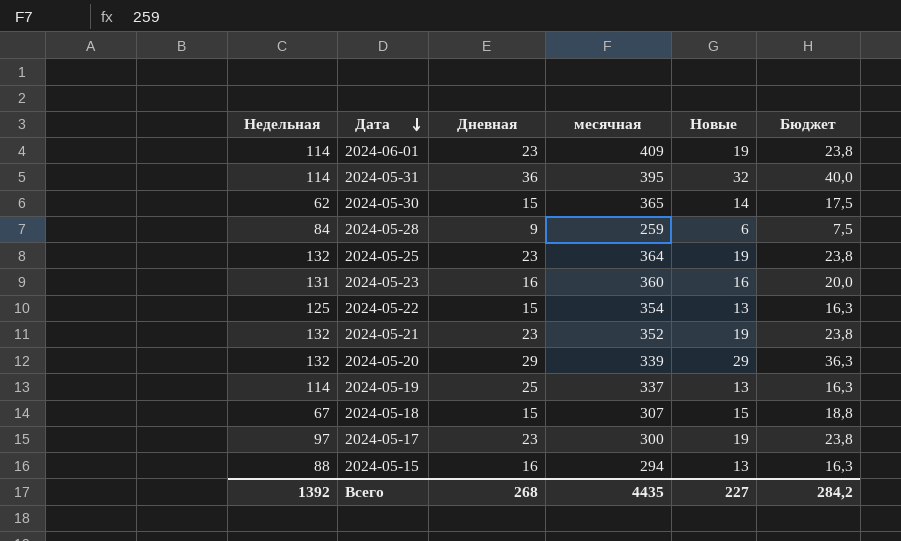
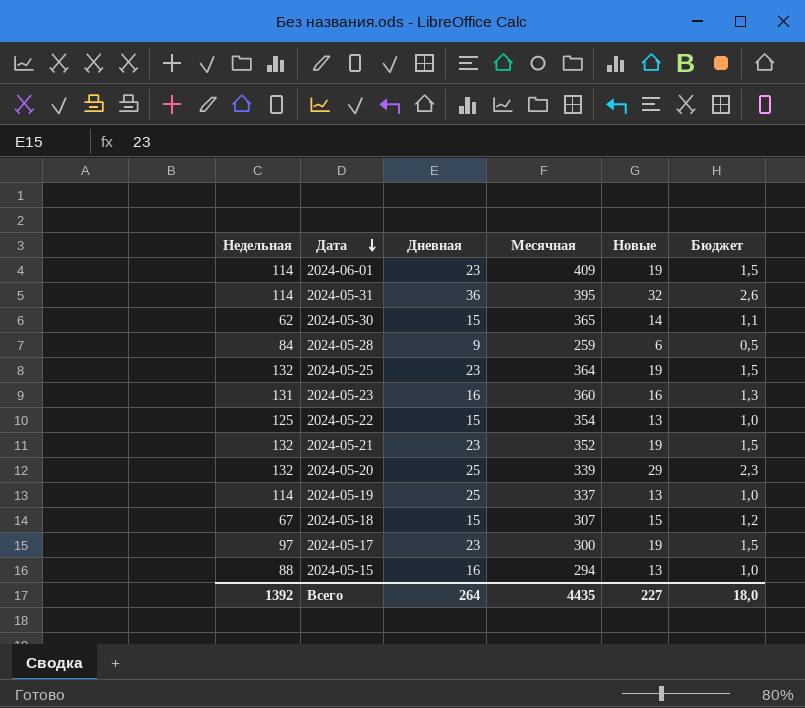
column name: месячная -> Месячная
column Бюджет | formula: [Новые] * 1,25 -> [Новые] * 0,08
2024-05-20 | Дневная: 29 -> 25
Всего | Дневная: 268 -> 264
Всего | Бюджет: 284,2 -> 18,0

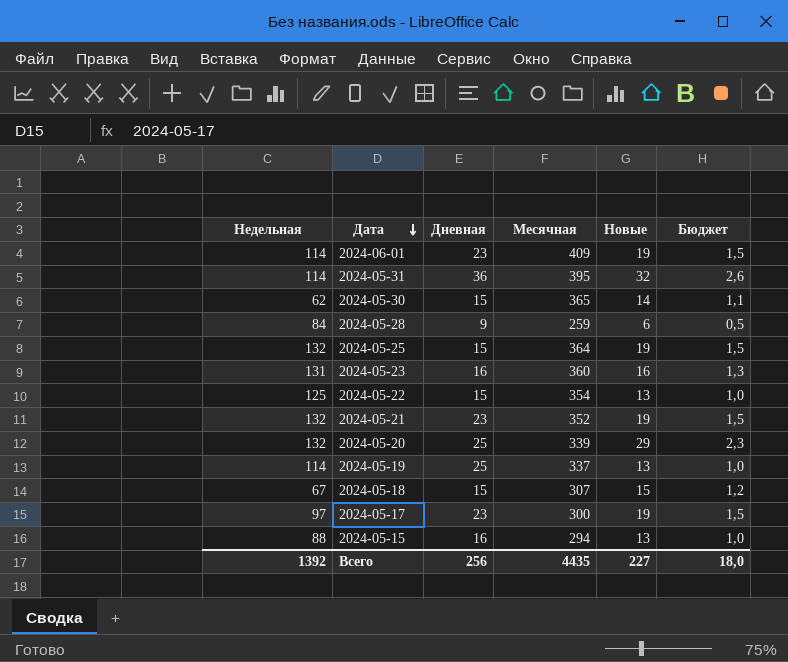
2024-05-25 | Дневная: 23 -> 15
Всего | Дневная: 264 -> 256

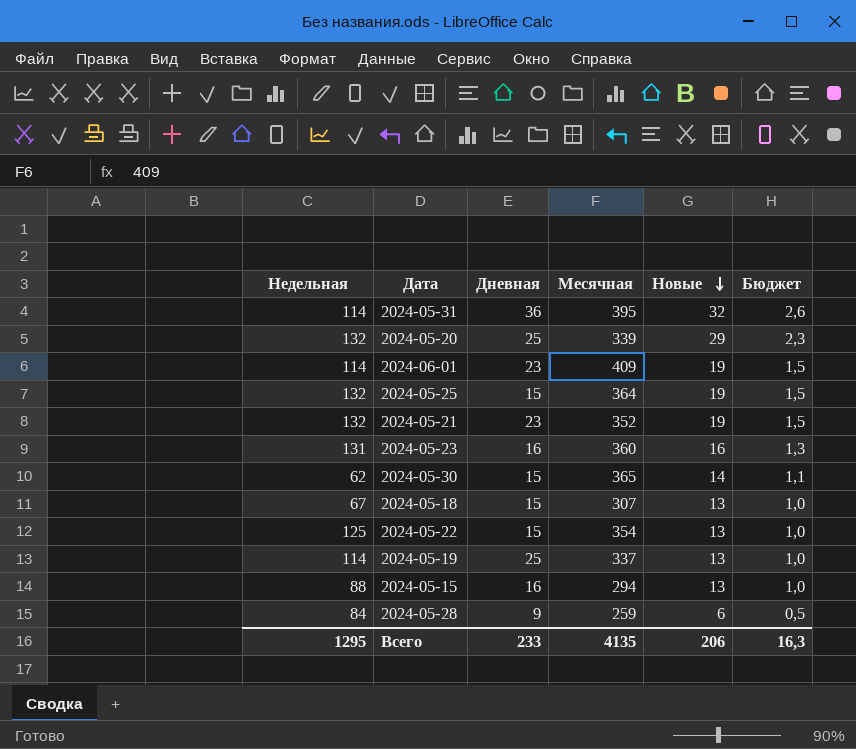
row order: Дата descending -> Новые descending
row 2024-05-17: 97 | 23 | 300 | 19 | 1,5 -> none
2024-05-18 | Новые: 15 -> 13
2024-05-18 | Бюджет: 1,2 -> 1,0
Всего | Недельная: 1392 -> 1295
Всего | Дневная: 256 -> 233
Всего | Месячная: 4435 -> 4135
Всего | Новые: 227 -> 206
Всего | Бюджет: 18,0 -> 16,3

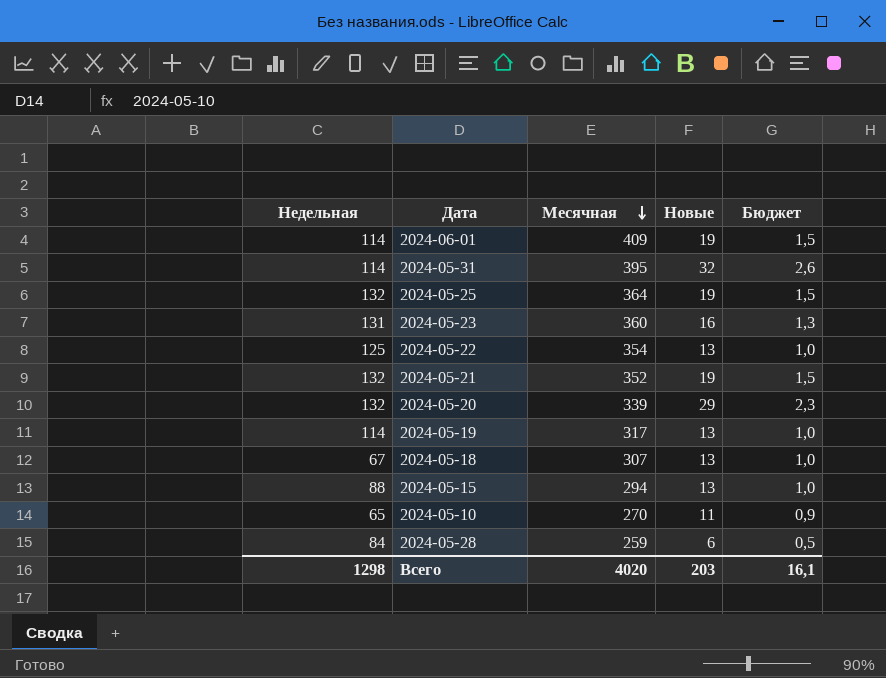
row order: Новые descending -> Месячная descending
column Дневная | position: 3 -> none
row 2024-05-30: 62 | 15 | 365 | 14 | 1,1 -> none
2024-05-19 | Месячная: 337 -> 317
row 2024-05-10: none -> 65 | 270 | 11 | 0,9
Всего | Недельная: 1295 -> 1298
Всего | Месячная: 4135 -> 4020
Всего | Новые: 206 -> 203
Всего | Бюджет: 16,3 -> 16,1

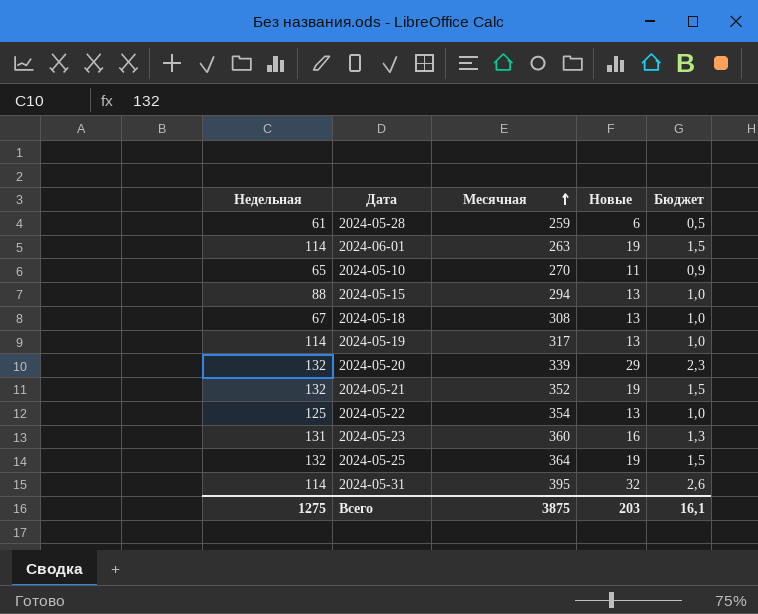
row order: Месячная descending -> Месячная ascending
2024-05-28 | Недельная: 84 -> 61
2024-06-01 | Месячная: 409 -> 263
2024-05-18 | Месячная: 307 -> 308
Всего | Недельная: 1298 -> 1275
Всего | Месячная: 4020 -> 3875

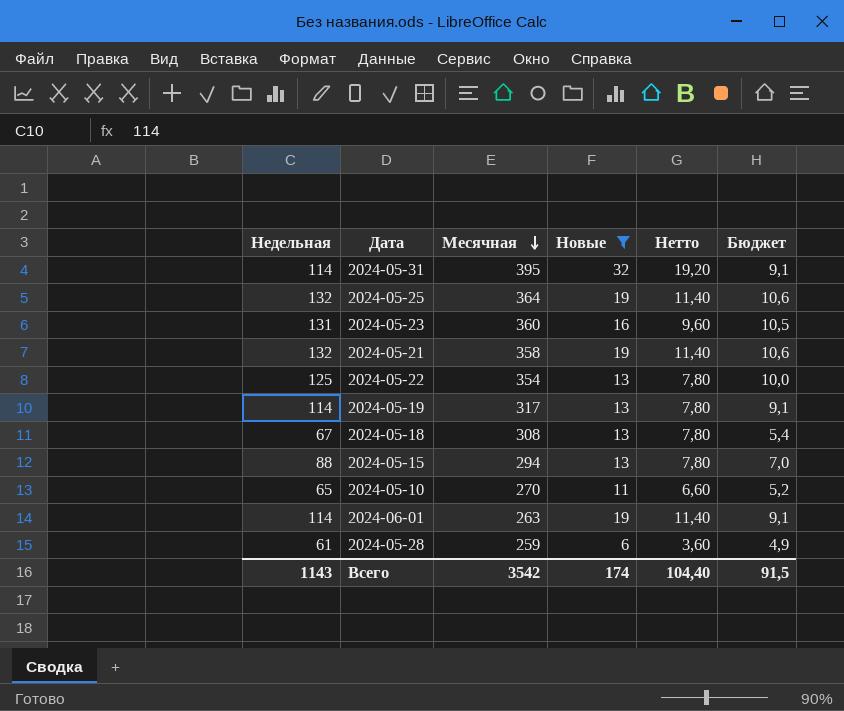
filter: none -> Новые != 29
row order: Месячная ascending -> Месячная descending
column Нетто | formula: none -> [Новые] * 0,6
column Бюджет | formula: [Новые] * 0,08 -> [Недельная] * 0,08
2024-05-21 | Месячная: 352 -> 358
Всего | Недельная: 1275 -> 1143
Всего | Месячная: 3875 -> 3542
Всего | Новые: 203 -> 174
Всего | Бюджет: 16,1 -> 91,5

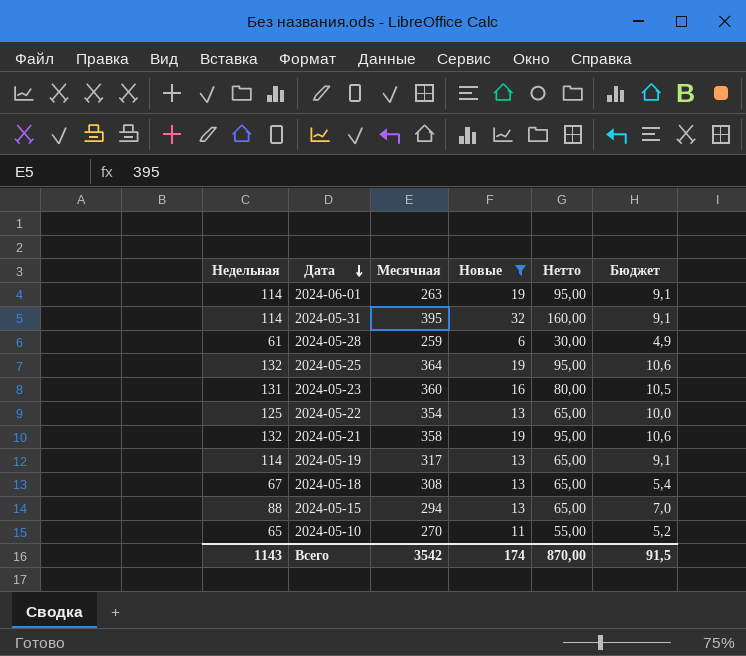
row order: Месячная descending -> Дата descending
column Нетто | formula: [Новые] * 0,6 -> [Новые] * 5
Всего | Нетто: 104,40 -> 870,00

